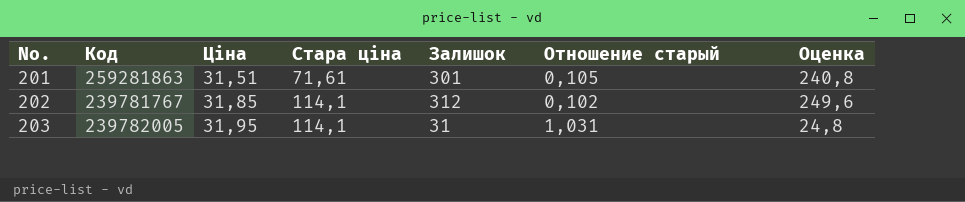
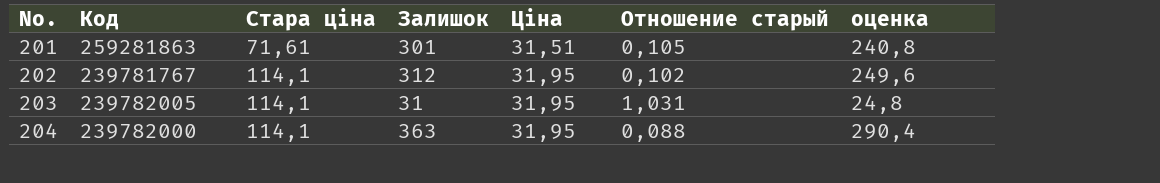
column Ціна | position: 3 -> 5
column name: Оценка -> оценка
202 | Ціна: 31,85 -> 31,95
row 204: none -> 239782000 | 114,1 | 363 | 31,95 | 0,088 | 290,4

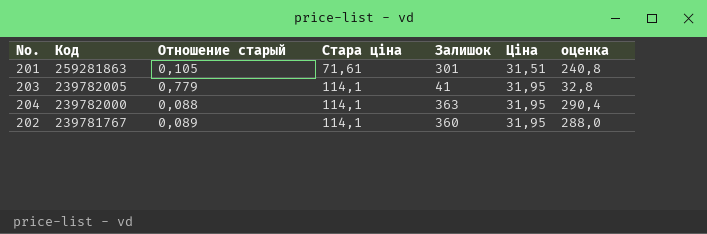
row order: No. ascending -> Код descending
column Отношение старый | position: 6 -> 3
203 | Отношение старый: 1,031 -> 0,779
203 | Залишок: 31 -> 41
203 | оценка: 24,8 -> 32,8
202 | Отношение старый: 0,102 -> 0,089
202 | Залишок: 312 -> 360
202 | оценка: 249,6 -> 288,0

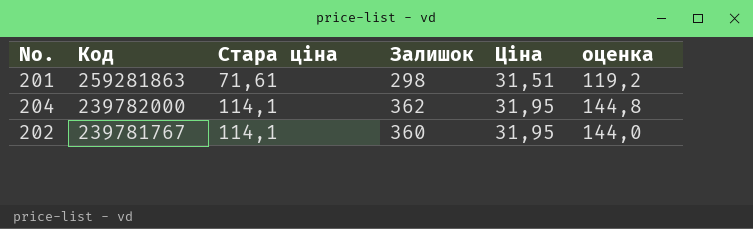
column Отношение старый | formula: [Ціна] / [Залишок] -> none
column оценка | formula: [Залишок] * 0,8 -> [Залишок] * 0,4
row 203: 239782005 | 0,779 | 114,1 | 41 | 31,95 | 32,8 -> none
201 | Залишок: 301 -> 298
204 | Залишок: 363 -> 362

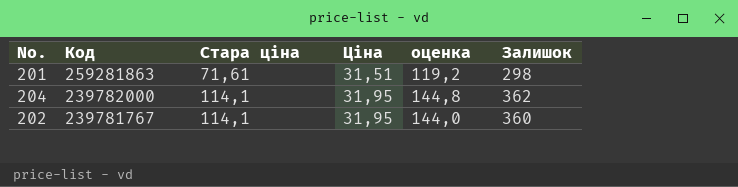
column Залишок | position: 4 -> 6

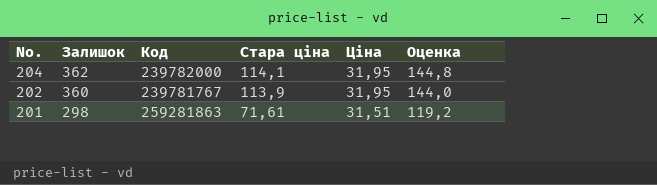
row order: Код descending -> No. descending
column Залишок | position: 6 -> 2
column name: оценка -> Оценка
202 | Стара ціна: 114,1 -> 113,9

